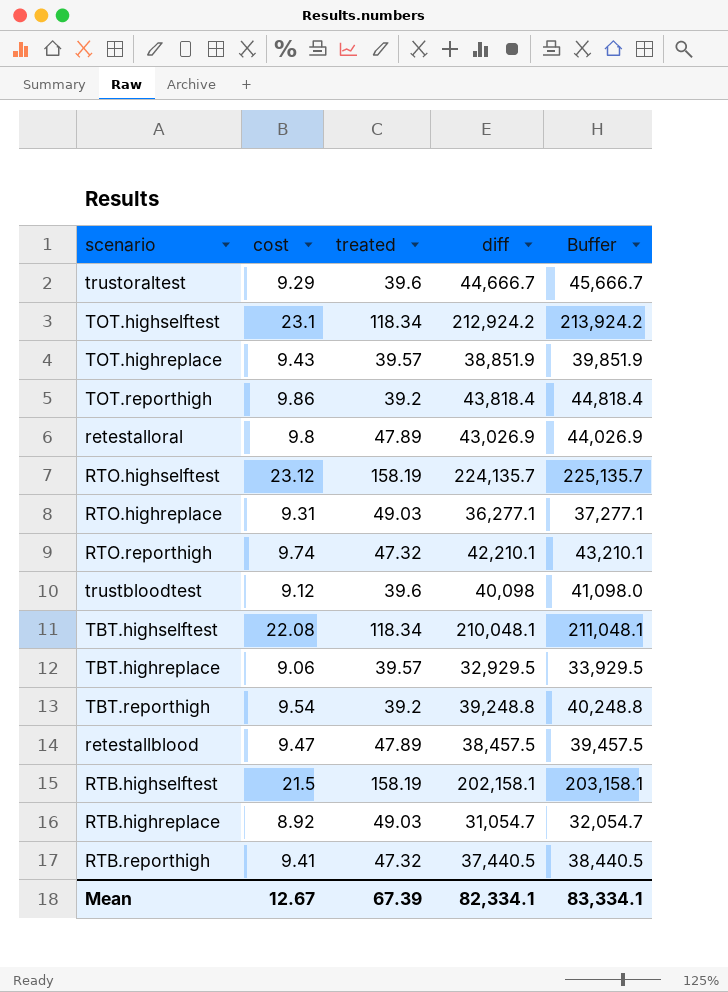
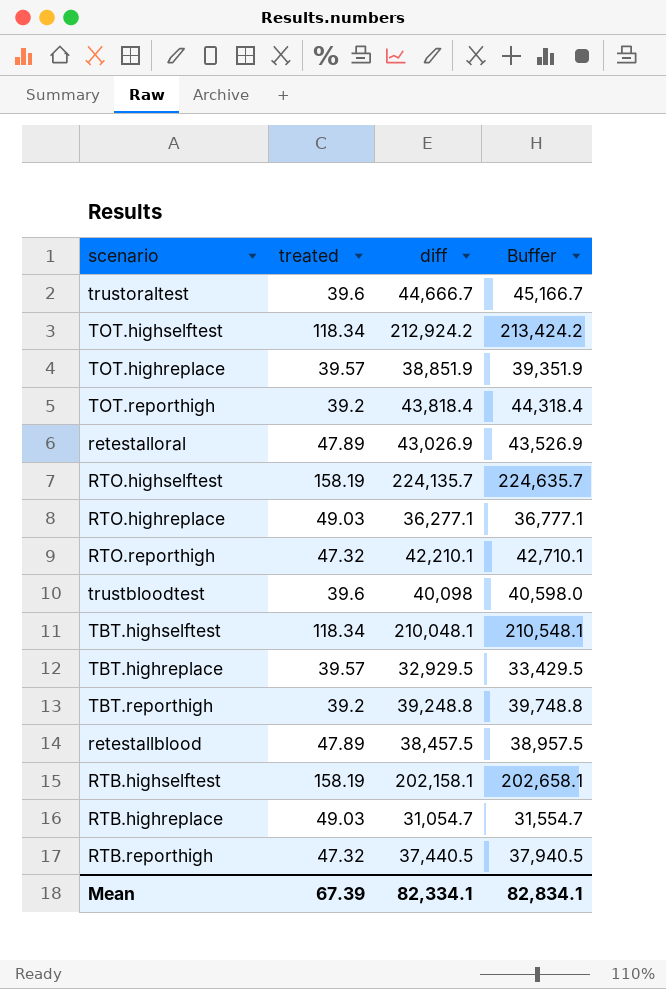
column cost | position: 2 -> none
column Buffer | formula: [diff] + 1000 -> [diff] + 500
Mean | Buffer: 83,334.1 -> 82,834.1

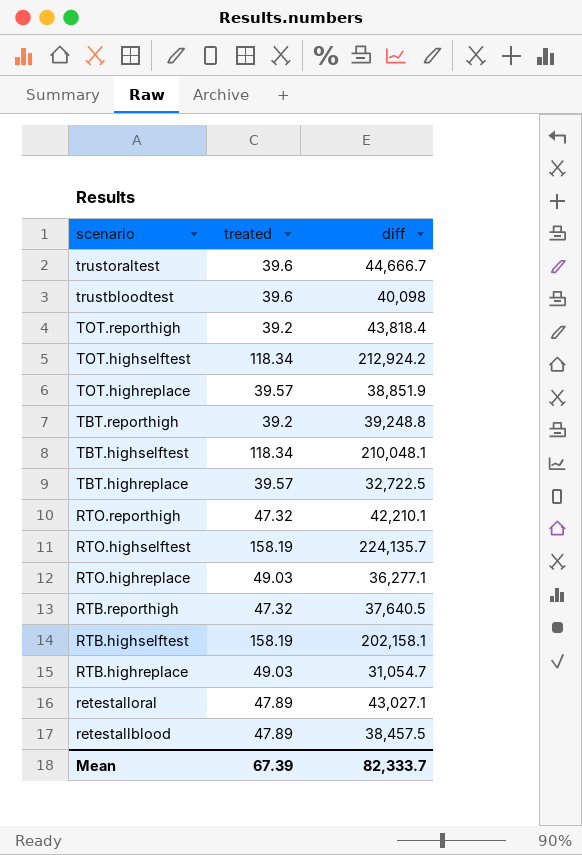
row order: none -> scenario descending
column Buffer | formula: [diff] + 500 -> none
TBT.highreplace | diff: 32,929.5 -> 32,722.5
RTB.reporthigh | diff: 37,440.5 -> 37,640.5
retestalloral | diff: 43,026.9 -> 43,027.1
Mean | diff: 82,334.1 -> 82,333.7

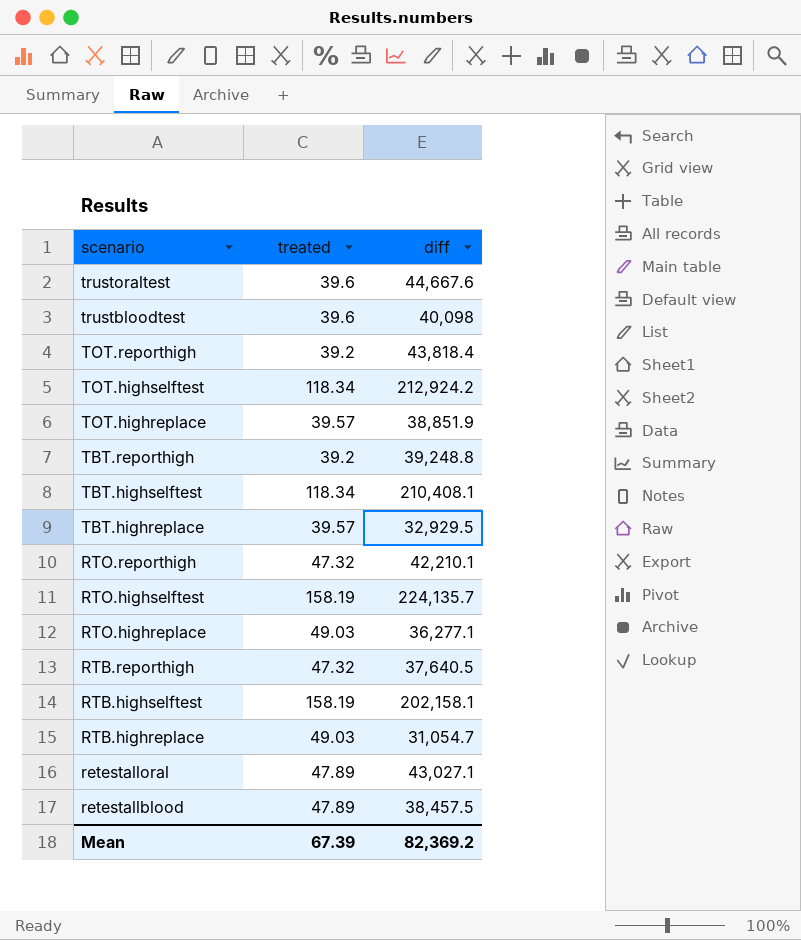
trustoraltest | diff: 44,666.7 -> 44,667.6
TBT.highselftest | diff: 210,048.1 -> 210,408.1
TBT.highreplace | diff: 32,722.5 -> 32,929.5
Mean | diff: 82,333.7 -> 82,369.2

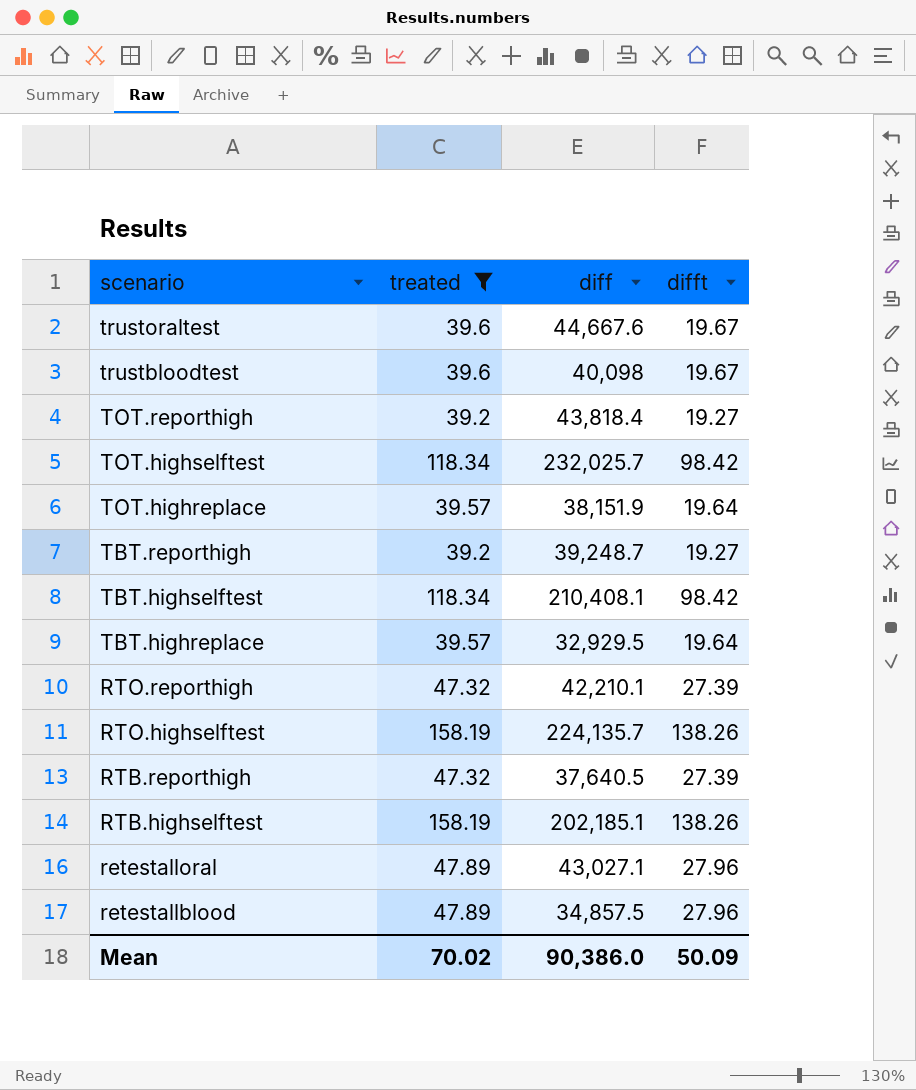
filter: none -> treated != 49.03
column difft | position: none -> 4
TOT.highselftest | diff: 212,924.2 -> 232,025.7
TOT.highreplace | diff: 38,851.9 -> 38,151.9
TBT.reporthigh | diff: 39,248.8 -> 39,248.7
RTB.highselftest | diff: 202,158.1 -> 202,185.1
retestallblood | diff: 38,457.5 -> 34,857.5
Mean | treated: 67.39 -> 70.02
Mean | diff: 82,369.2 -> 90,386.0

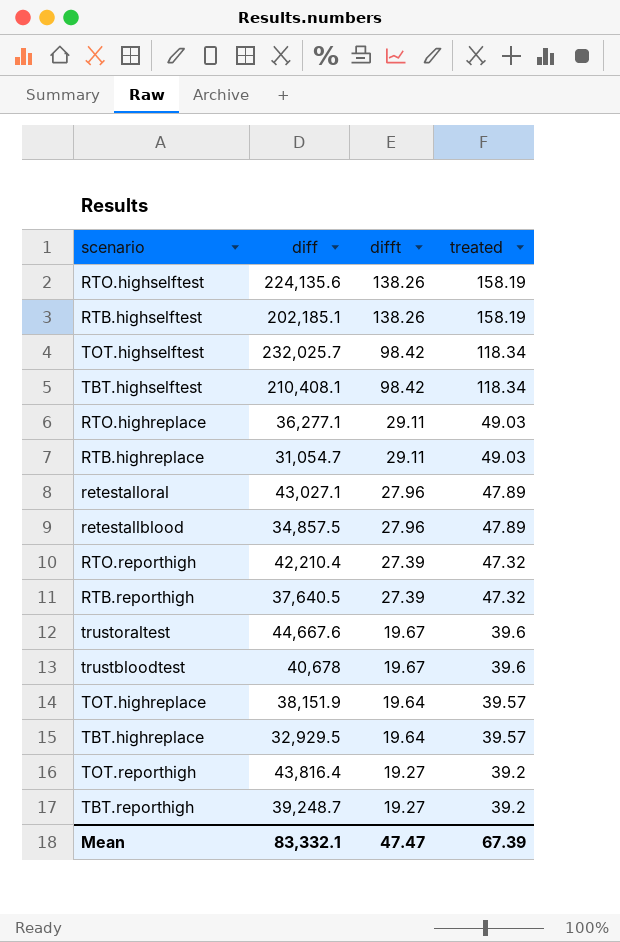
filter: treated != 49.03 -> none
row order: scenario descending -> difft descending
column treated | position: 2 -> 4
RTO.highselftest | diff: 224,135.7 -> 224,135.6
RTO.reporthigh | diff: 42,210.1 -> 42,210.4
trustbloodtest | diff: 40,098 -> 40,678
TOT.reporthigh | diff: 43,818.4 -> 43,816.4
Mean | diff: 90,386.0 -> 83,332.1
Mean | difft: 50.09 -> 47.47
Mean | treated: 70.02 -> 67.39

